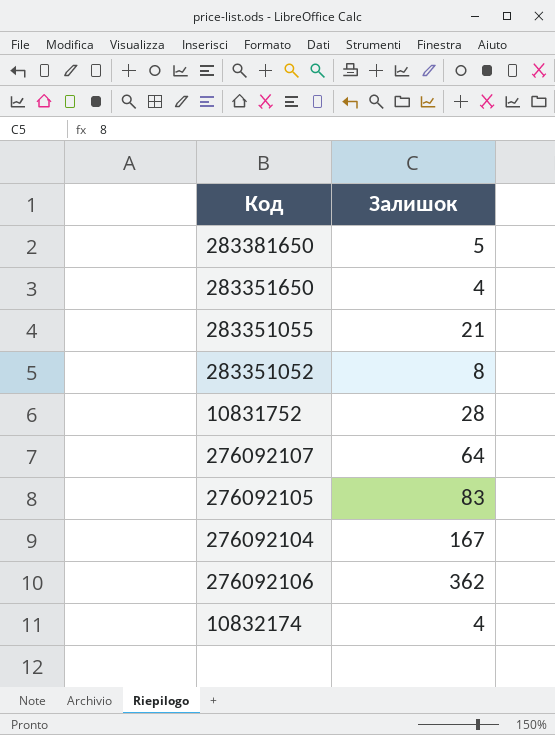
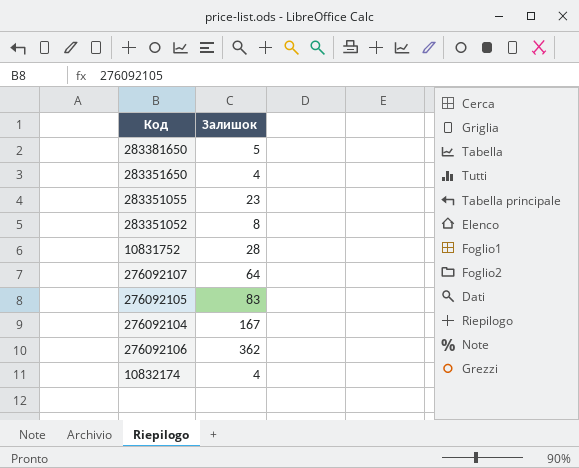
283351055 | Залишок: 21 -> 23

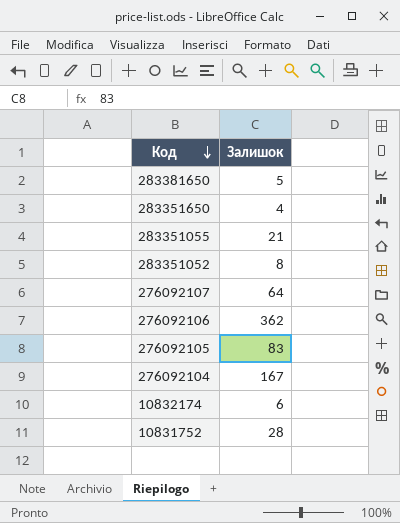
row order: none -> Код descending
283351055 | Залишок: 23 -> 21
10832174 | Залишок: 4 -> 6

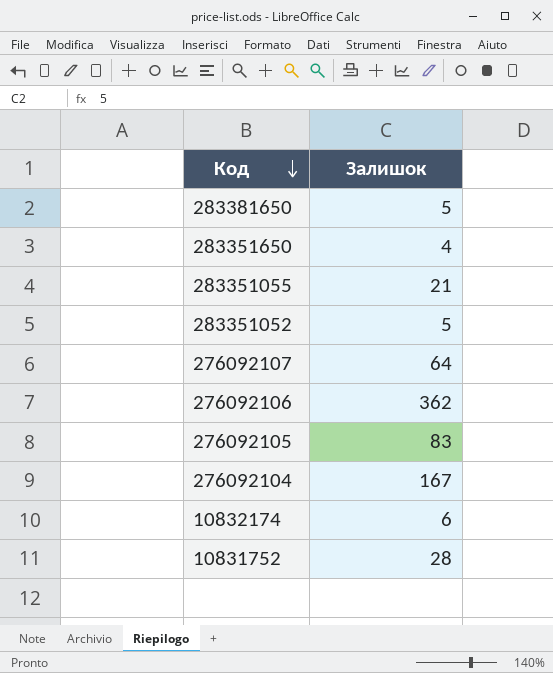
283351052 | Залишок: 8 -> 5

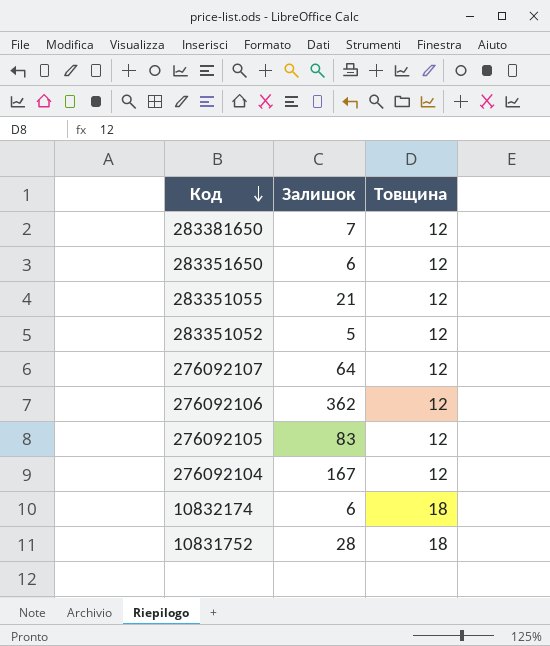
column Товщина | position: none -> 3
283381650 | Залишок: 5 -> 7
283351650 | Залишок: 4 -> 6

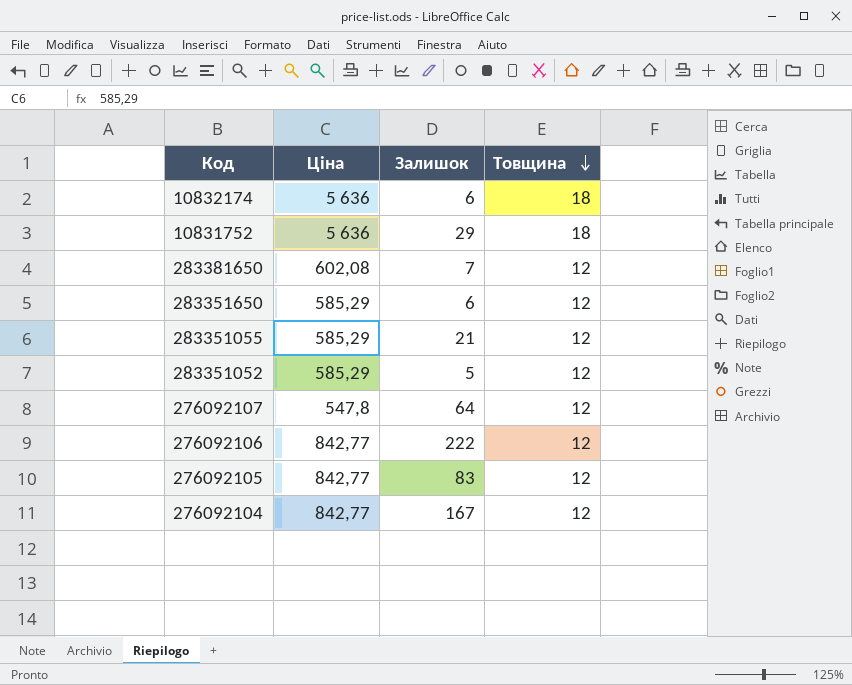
row order: Код descending -> Товщина descending
column Ціна | position: none -> 2
10831752 | Залишок: 28 -> 29
276092106 | Залишок: 362 -> 222

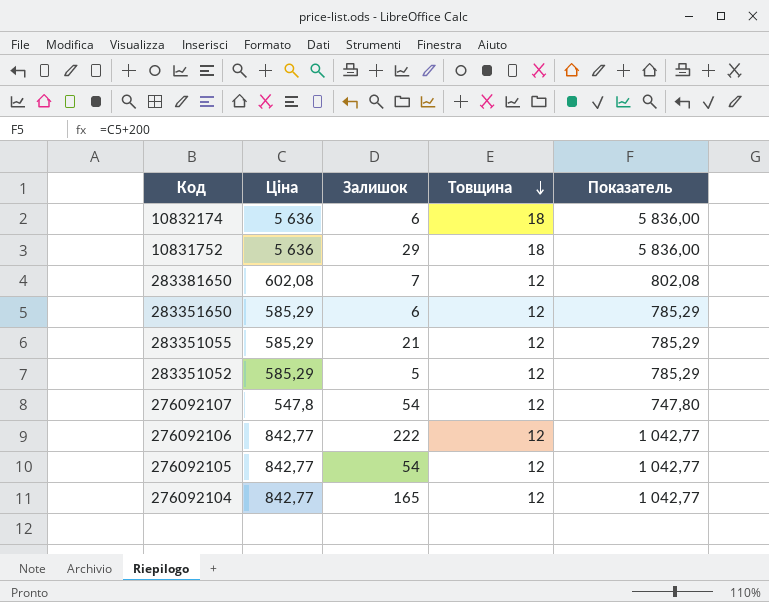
column Показатель | formula: none -> [Ціна] + 200
276092107 | Залишок: 64 -> 54
276092105 | Залишок: 83 -> 54
276092104 | Залишок: 167 -> 165

